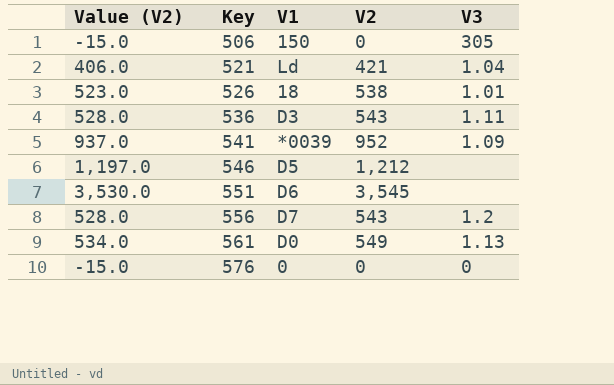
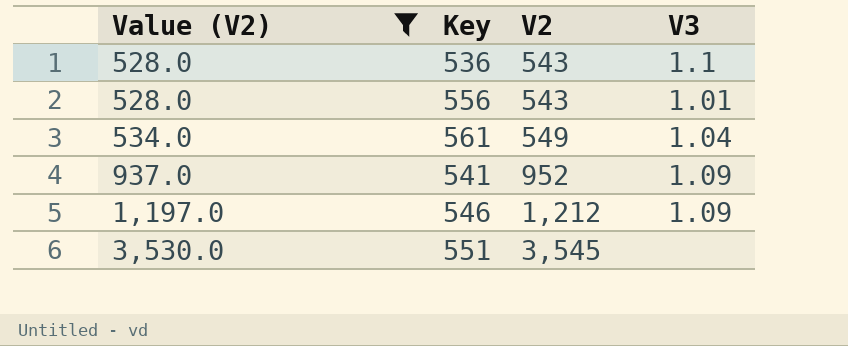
filter: none -> Value (V2) >= 528.0
row order: Key ascending -> Value (V2) ascending
column V1 | position: 3 -> none
536 | V3: 1.11 -> 1.1
556 | V3: 1.2 -> 1.01
561 | V3: 1.13 -> 1.04
546 | V3: none -> 1.09

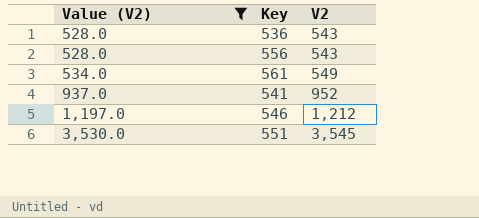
column V3 | position: 4 -> none

